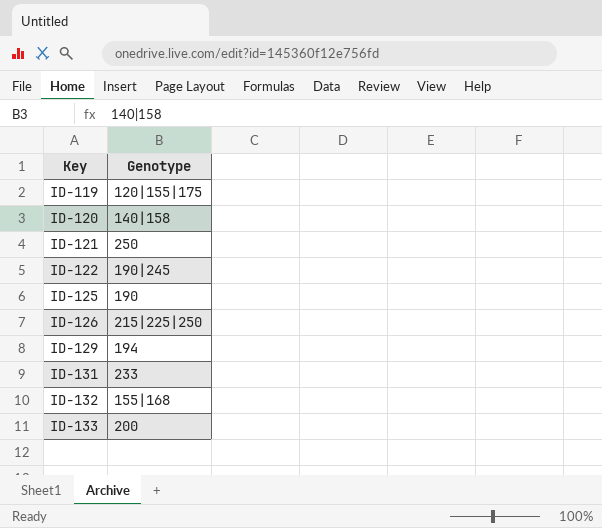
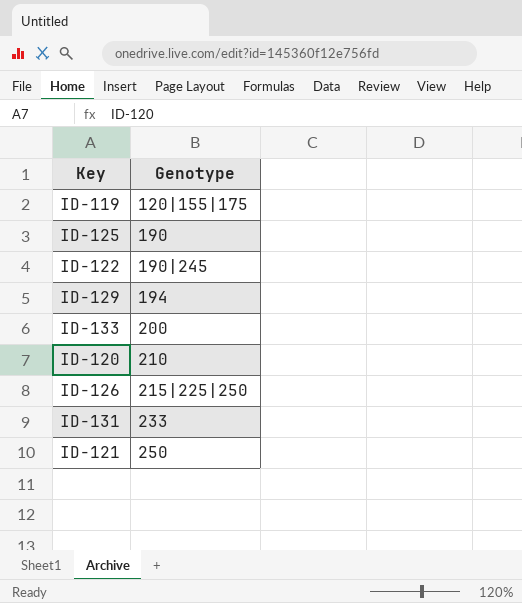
row order: Key ascending -> Genotype ascending
row ID-132: 155|168 -> none
ID-120 | Genotype: 140|158 -> 210

